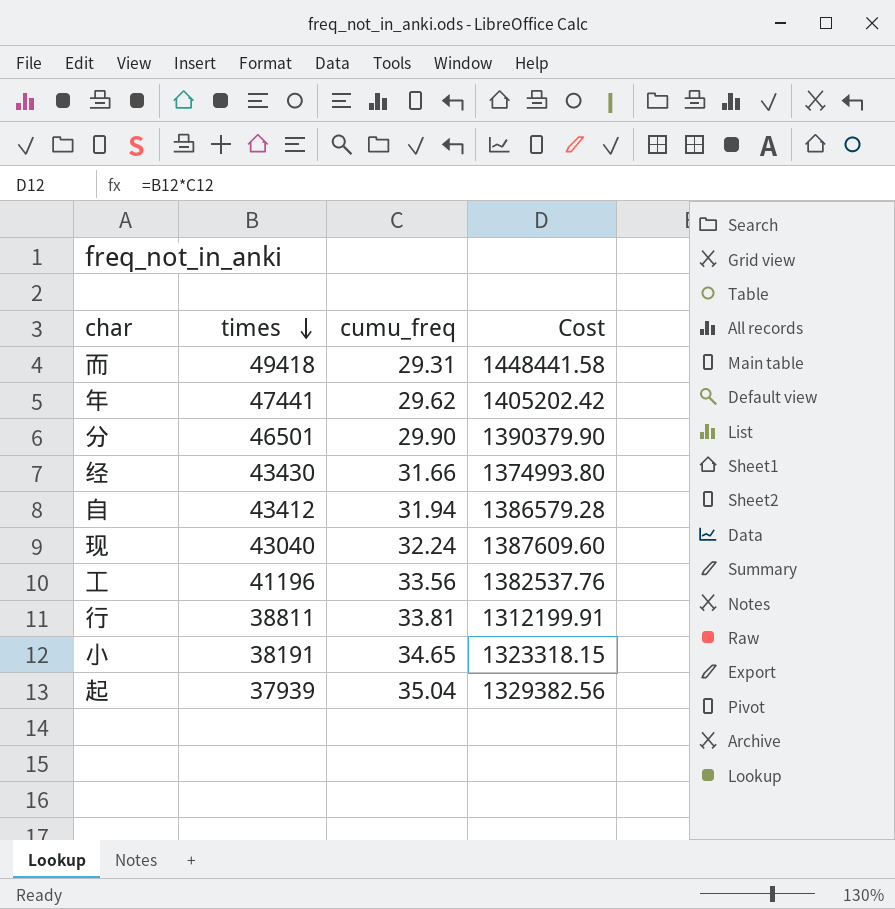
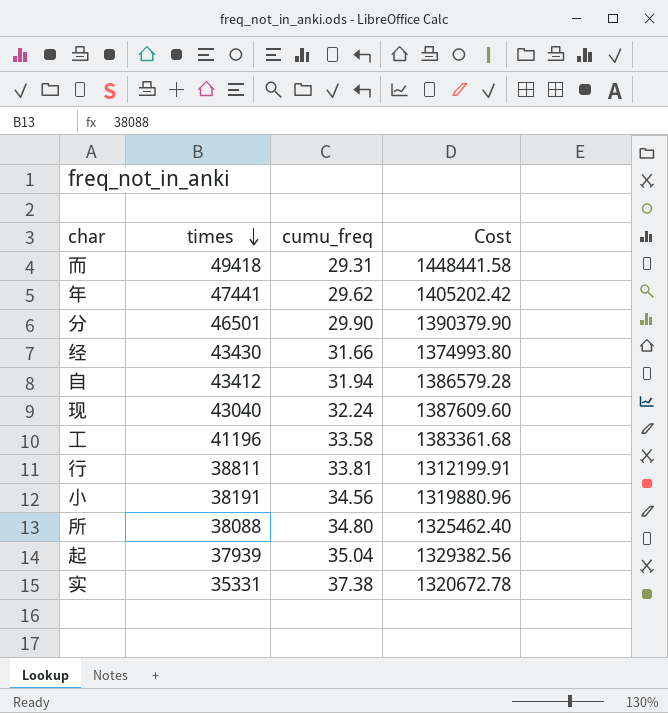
工 | cumu_freq: 33.56 -> 33.58
工 | Cost: 1382537.76 -> 1383361.68
小 | cumu_freq: 34.65 -> 34.56
小 | Cost: 1323318.15 -> 1319880.96
row 所: none -> 38088 | 34.80 | 1325462.40
row 实: none -> 35331 | 37.38 | 1320672.78

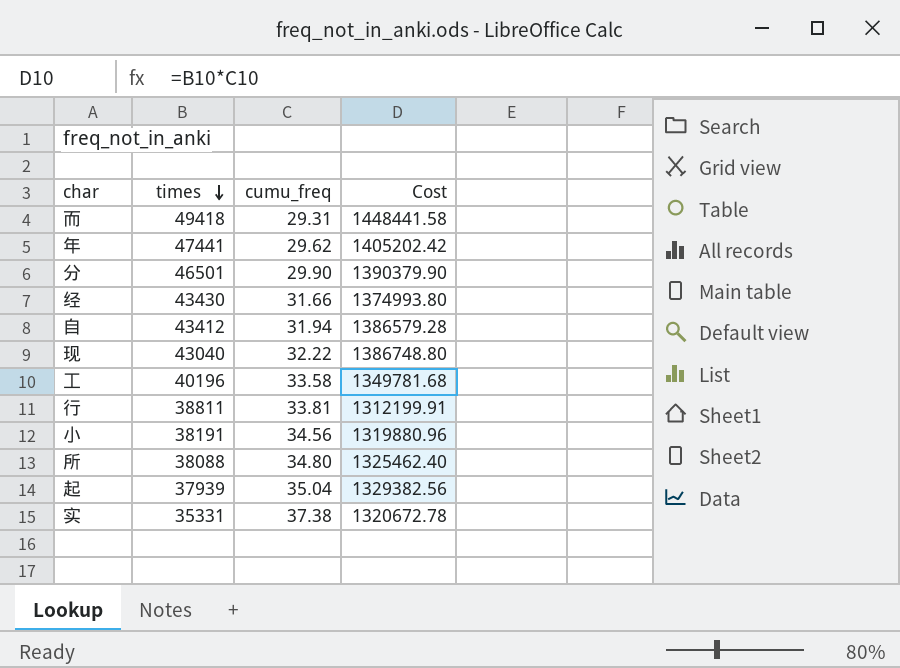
现 | cumu_freq: 32.24 -> 32.22
现 | Cost: 1387609.60 -> 1386748.80
工 | times: 41196 -> 40196
工 | Cost: 1383361.68 -> 1349781.68

